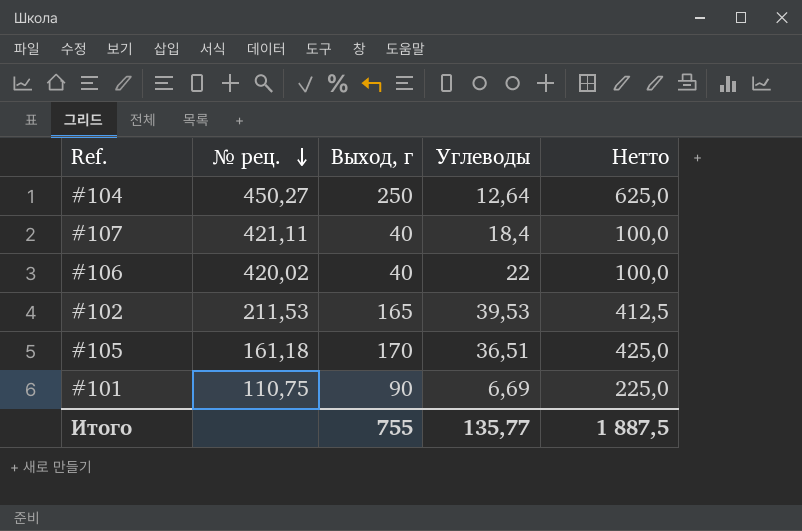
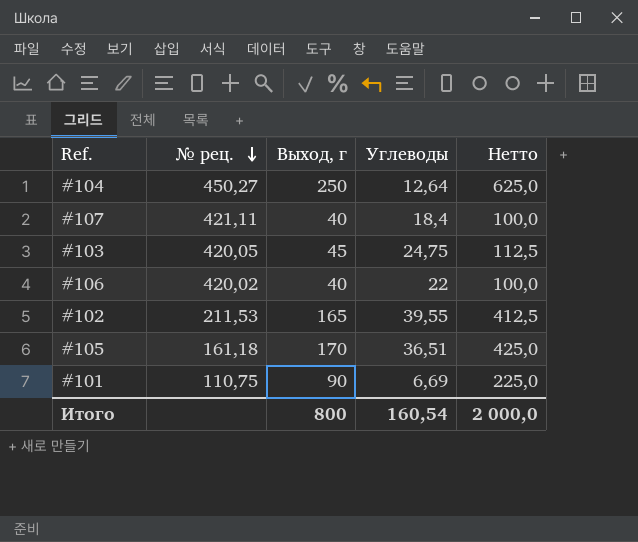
row #103: none -> 420,05 | 45 | 24,75 | 112,5
#102 | Углеводы: 39,53 -> 39,55
Итого | Выход, г: 755 -> 800
Итого | Углеводы: 135,77 -> 160,54
Итого | Нетто: 1 887,5 -> 2 000,0

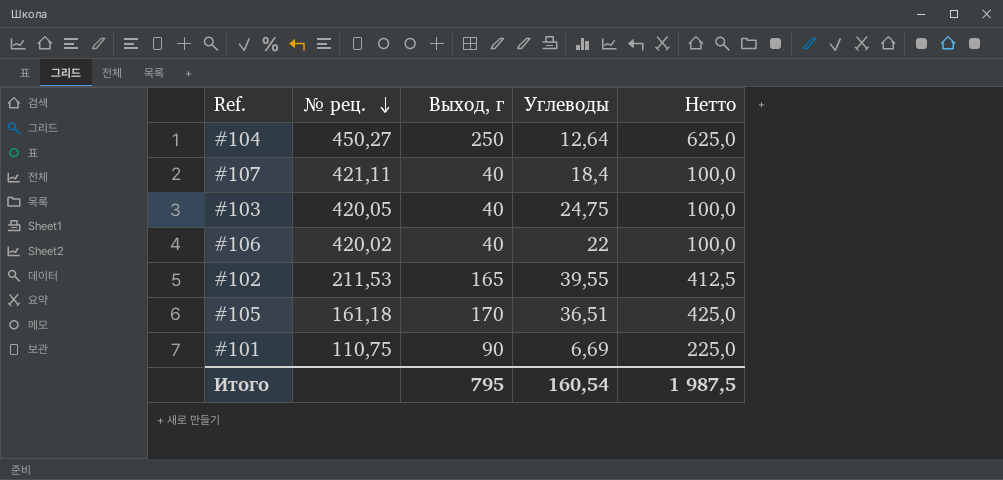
#103 | Выход, г: 45 -> 40
#103 | Нетто: 112,5 -> 100,0
Итого | Выход, г: 800 -> 795
Итого | Нетто: 2 000,0 -> 1 987,5

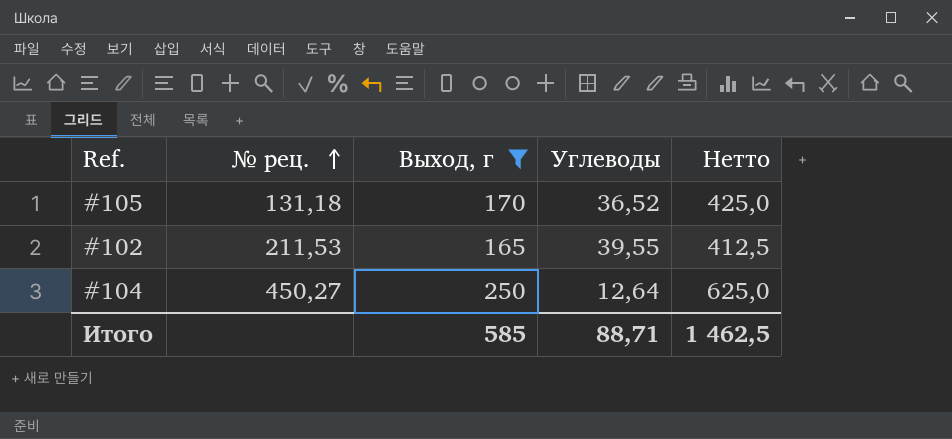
filter: none -> Выход, г >= 165
row order: № рец. descending -> № рец. ascending
#105 | № рец.: 161,18 -> 131,18
#105 | Углеводы: 36,51 -> 36,52
Итого | Выход, г: 795 -> 585
Итого | Углеводы: 160,54 -> 88,71
Итого | Нетто: 1 987,5 -> 1 462,5

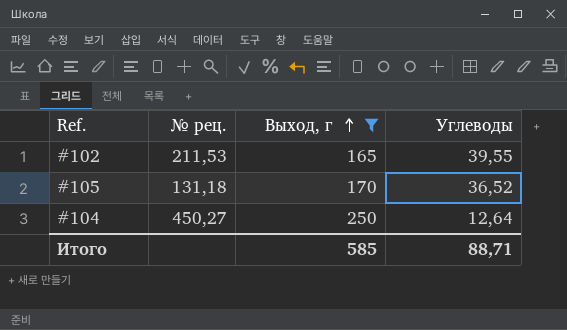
row order: № рец. ascending -> Выход, г ascending
column Нетто | formula: [Выход, г] * 2,5 -> none

